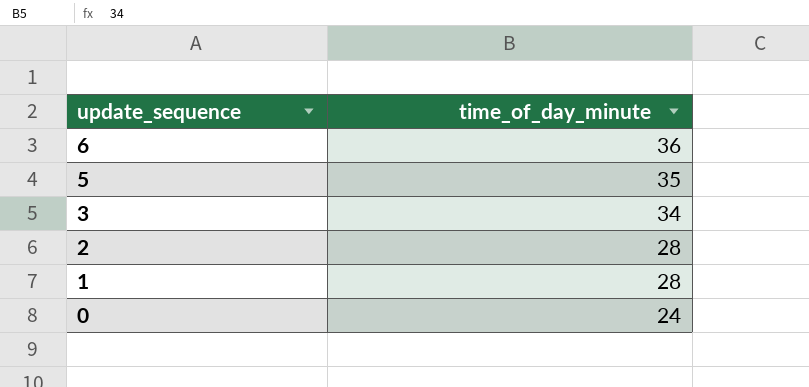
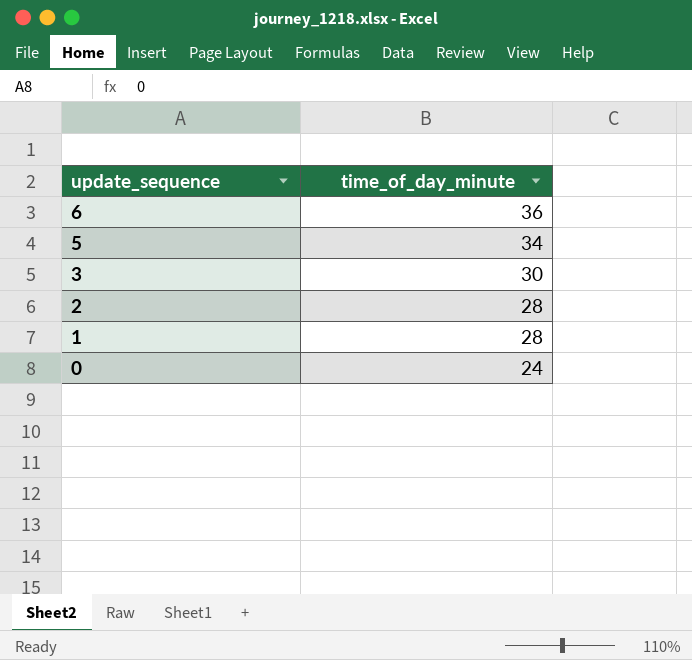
5 | time_of_day_minute: 35 -> 34
3 | time_of_day_minute: 34 -> 30

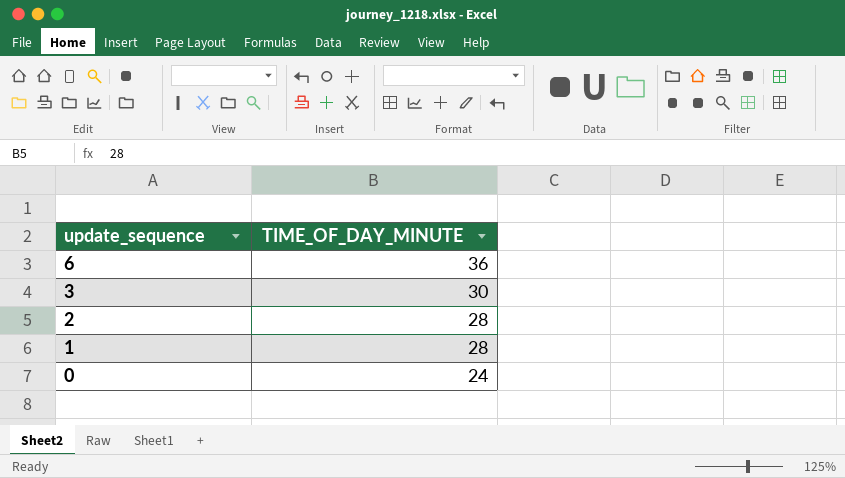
column name: time_of_day_minute -> TIME_OF_DAY_MINUTE
row 5: 34 -> none

